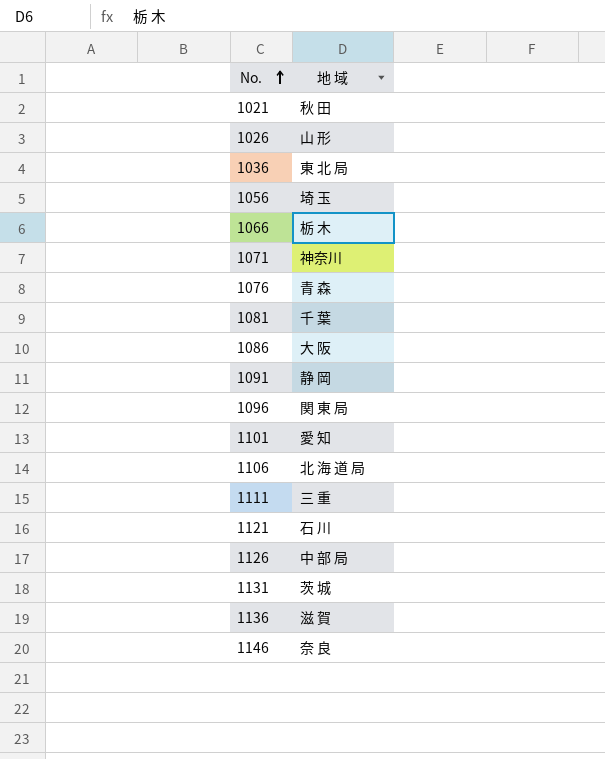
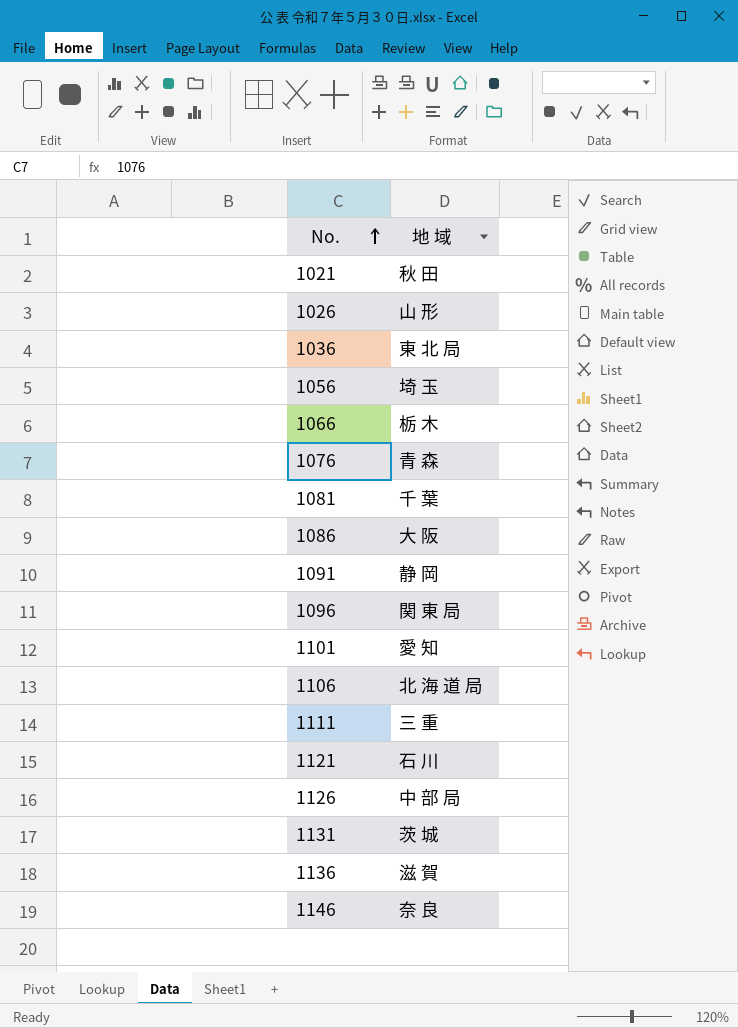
row 1071: 神奈川 -> none

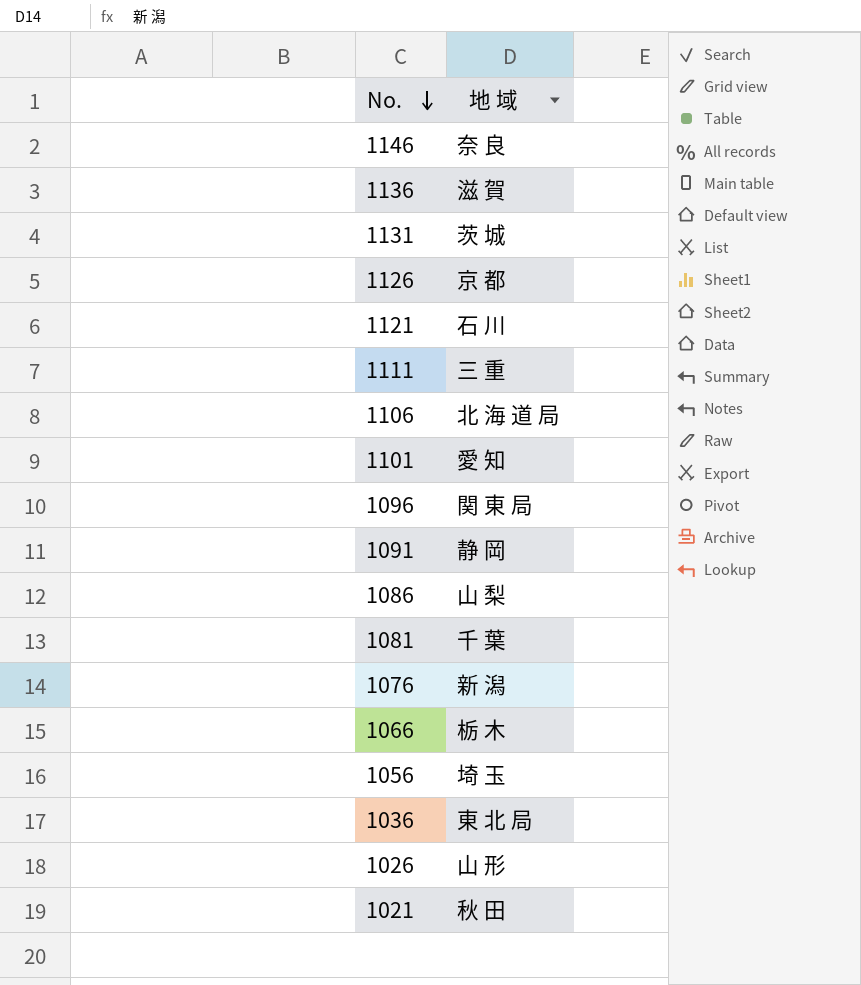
row order: No. ascending -> No. descending
1126 | 地 域: 中 部 局 -> 京 都
1086 | 地 域: 大 阪 -> 山 梨
1076 | 地 域: 青 森 -> 新 潟

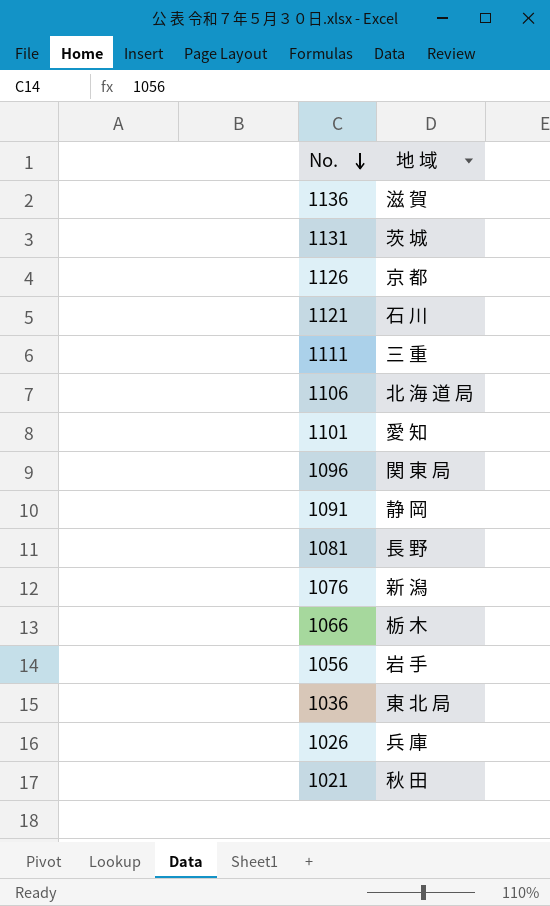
row 1146: 奈 良 -> none
row 1086: 山 梨 -> none
1081 | 地 域: 千 葉 -> 長 野
1056 | 地 域: 埼 玉 -> 岩 手
1026 | 地 域: 山 形 -> 兵 庫

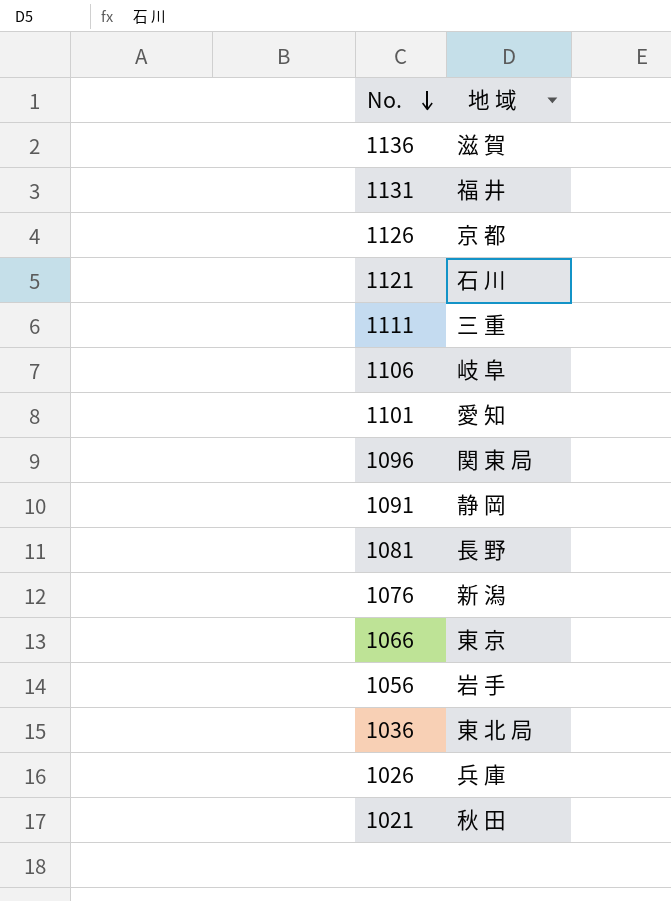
1131 | 地 域: 茨 城 -> 福 井
1106 | 地 域: 北 海 道 局 -> 岐 阜
1066 | 地 域: 栃 木 -> 東 京

